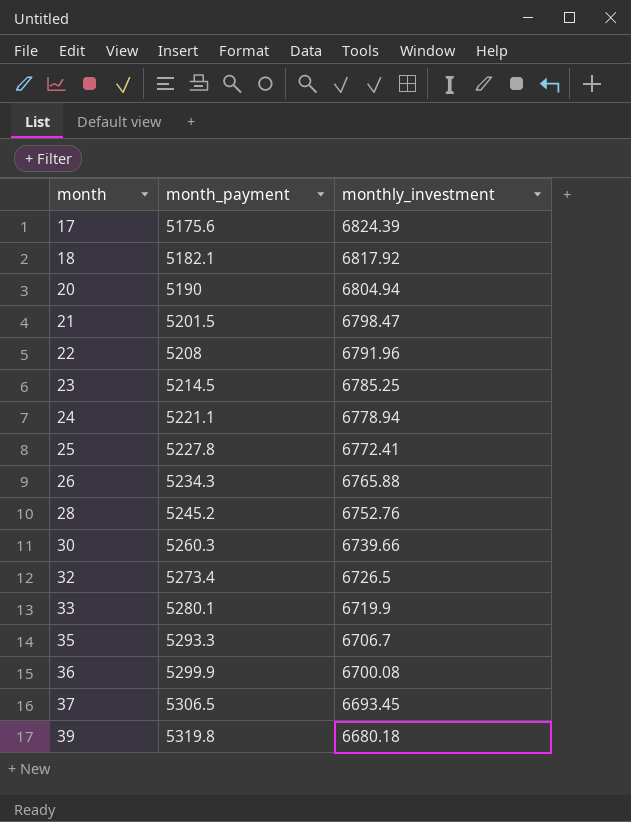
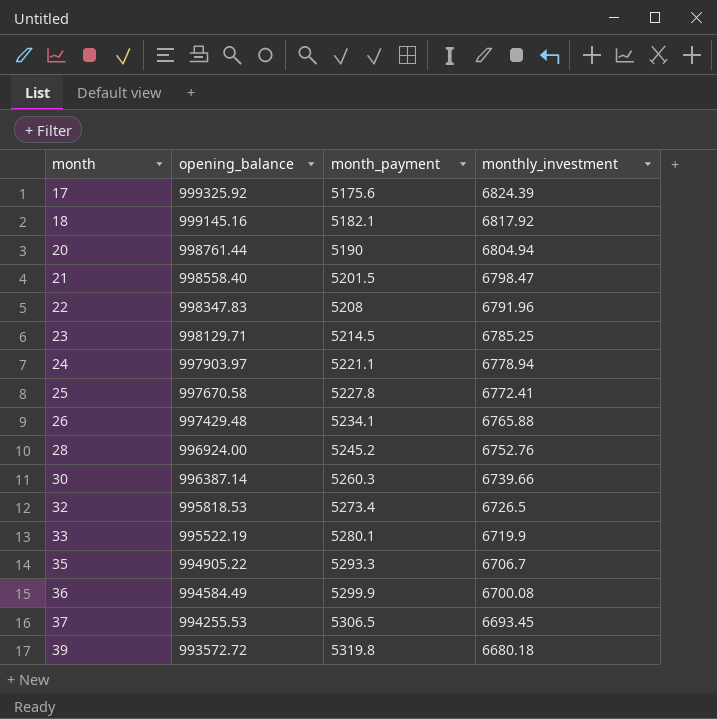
column opening_balance | position: none -> 2
26 | month_payment: 5234.3 -> 5234.1

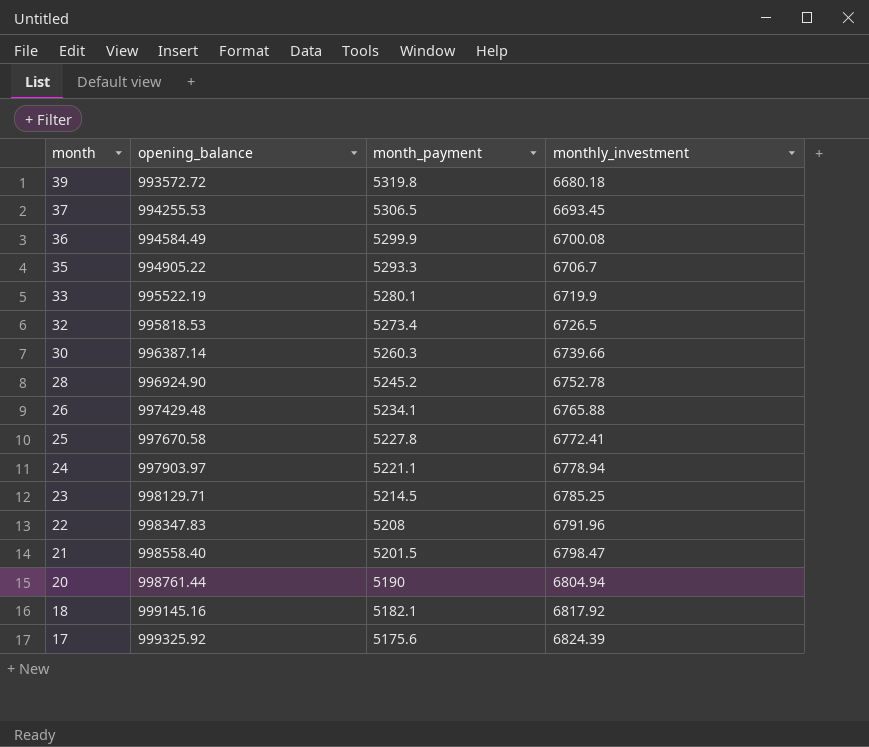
row order: month ascending -> month descending
28 | opening_balance: 996924.00 -> 996924.90
28 | monthly_investment: 6752.76 -> 6752.78

